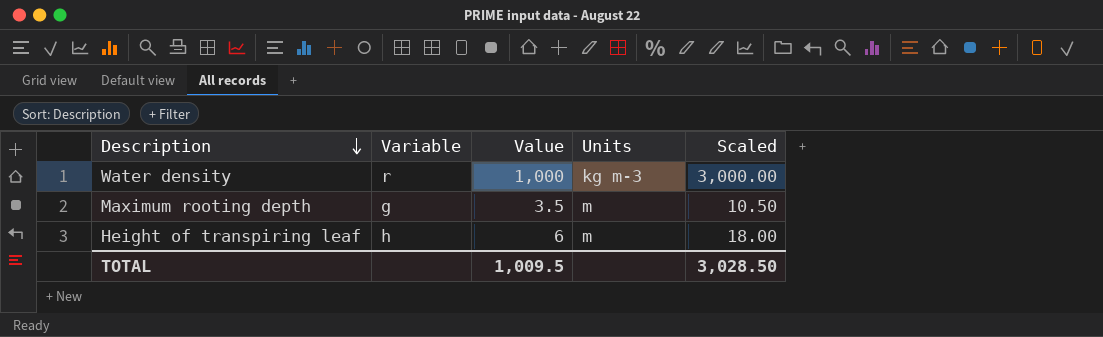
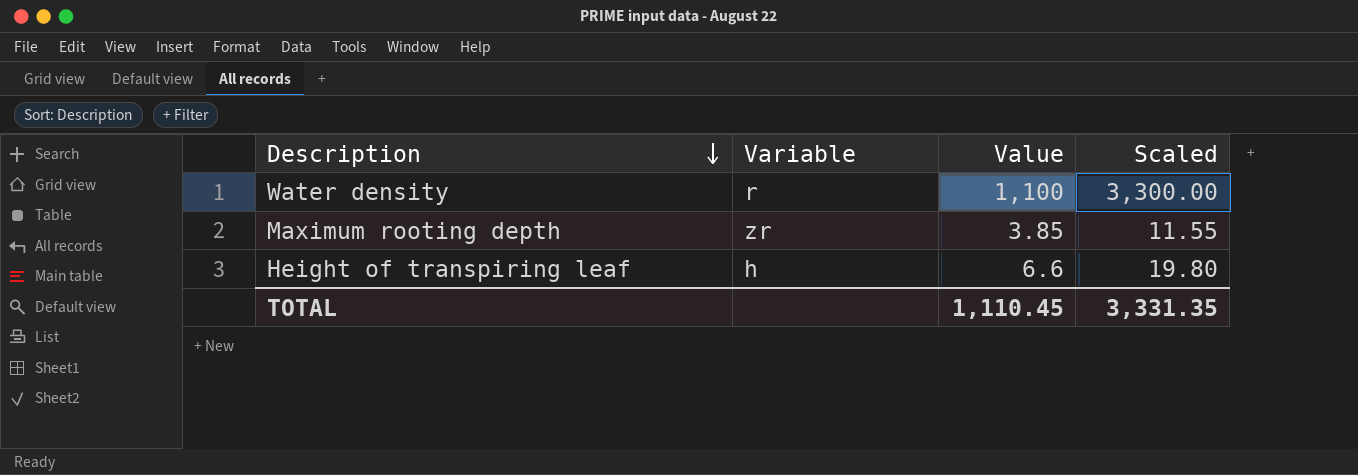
column Units | position: 4 -> none
Water density | Value: 1,000 -> 1,100
Water density | Scaled: 3,000.00 -> 3,300.00
Maximum rooting depth | Variable: g -> zr
Maximum rooting depth | Value: 3.5 -> 3.85
Maximum rooting depth | Scaled: 10.50 -> 11.55
Height of transpiring leaf | Value: 6 -> 6.6
Height of transpiring leaf | Scaled: 18.00 -> 19.80
TOTAL | Value: 1,009.5 -> 1,110.45
TOTAL | Scaled: 3,028.50 -> 3,331.35

